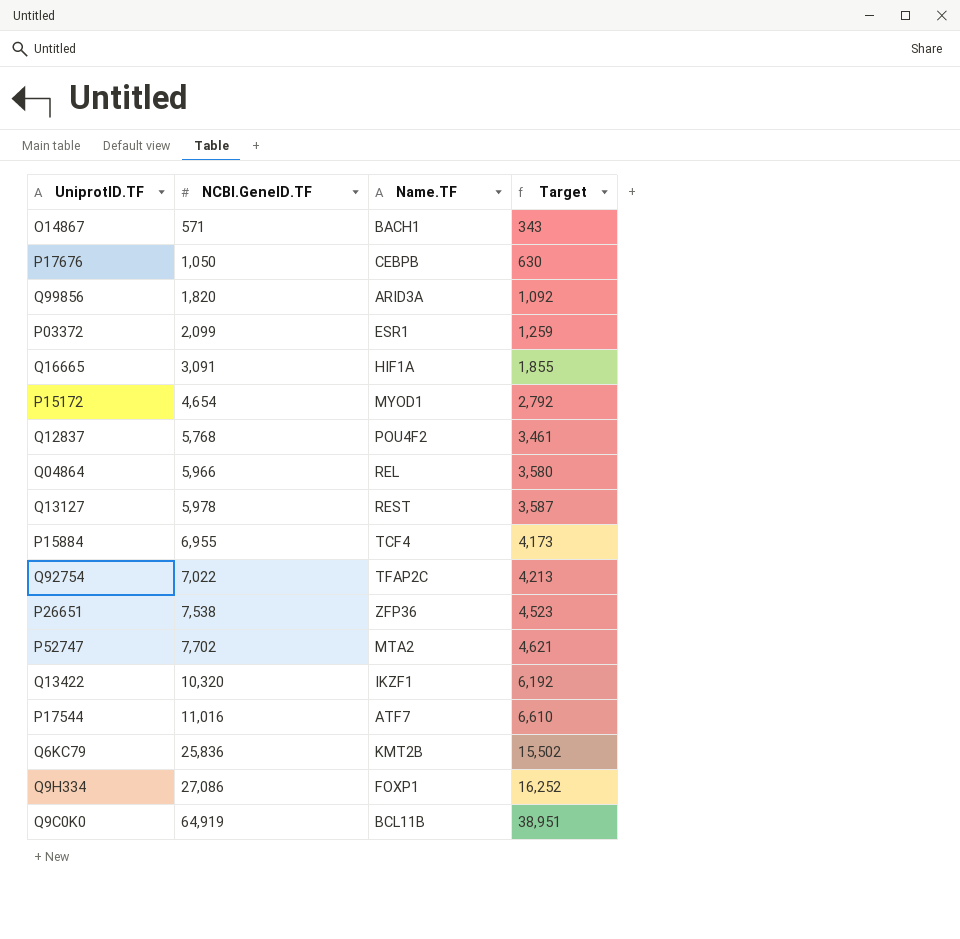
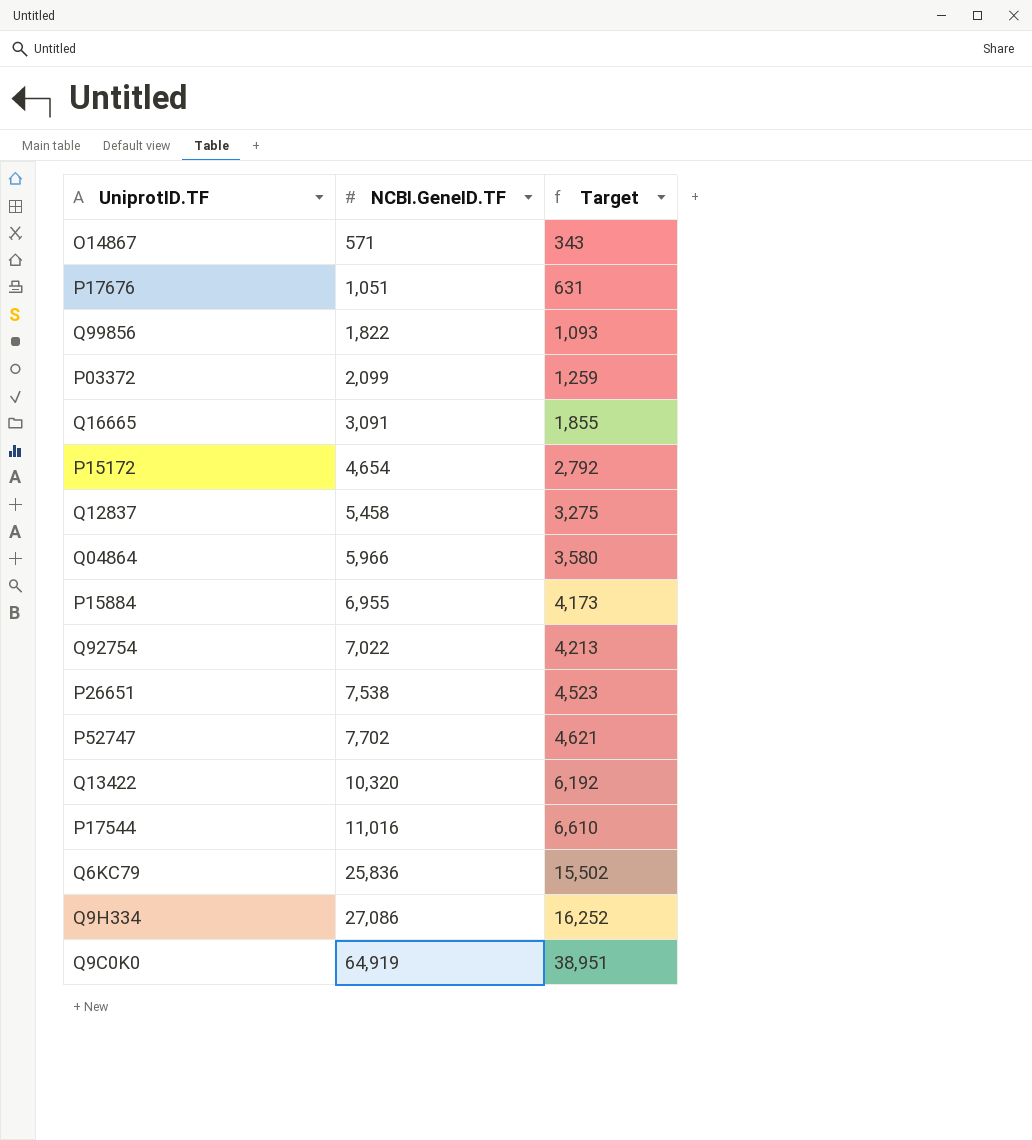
column Name.TF | position: 3 -> none
row Q13127: 5,978 | REST | 3,587 -> none
P17676 | NCBI.GeneID.TF: 1,050 -> 1,051
P17676 | Target: 630 -> 631
Q99856 | NCBI.GeneID.TF: 1,820 -> 1,822
Q99856 | Target: 1,092 -> 1,093
Q12837 | NCBI.GeneID.TF: 5,768 -> 5,458
Q12837 | Target: 3,461 -> 3,275

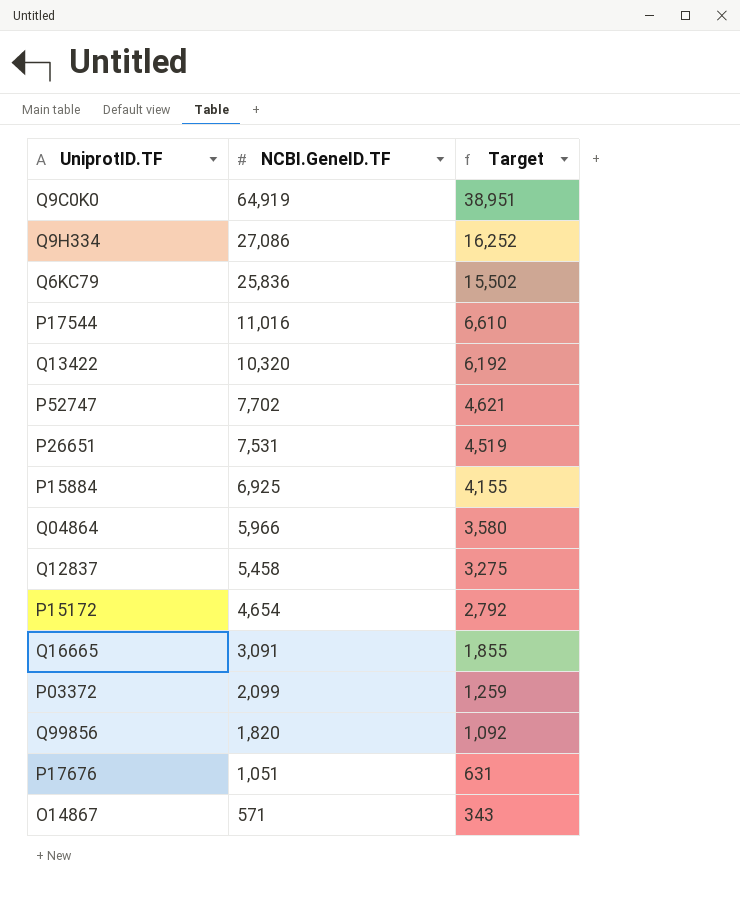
row order: NCBI.GeneID.TF ascending -> NCBI.GeneID.TF descending
row Q92754: 7,022 | 4,213 -> none
P26651 | NCBI.GeneID.TF: 7,538 -> 7,531
P26651 | Target: 4,523 -> 4,519
P15884 | NCBI.GeneID.TF: 6,955 -> 6,925
P15884 | Target: 4,173 -> 4,155
Q99856 | NCBI.GeneID.TF: 1,822 -> 1,820
Q99856 | Target: 1,093 -> 1,092

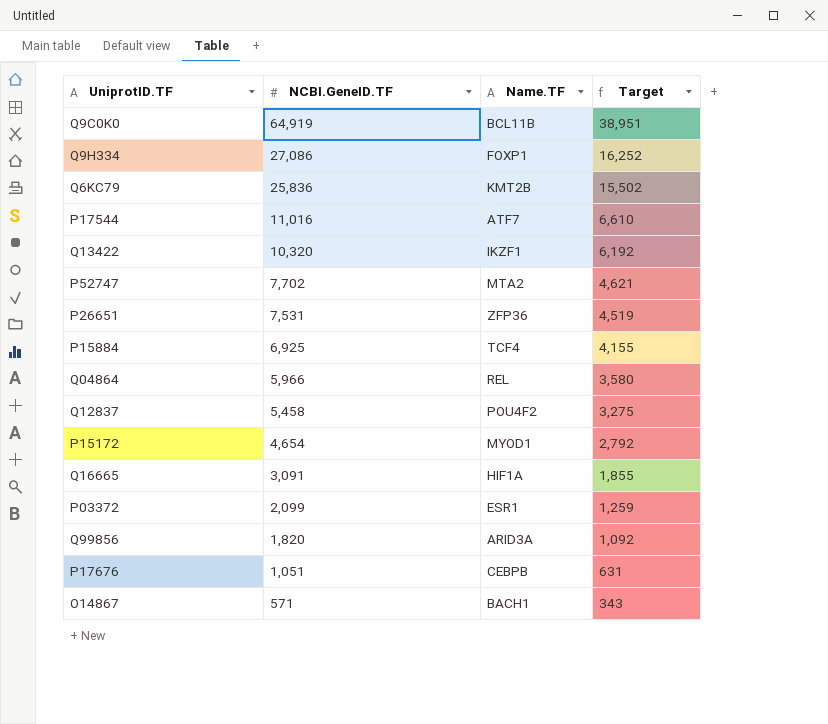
column Name.TF | position: none -> 3

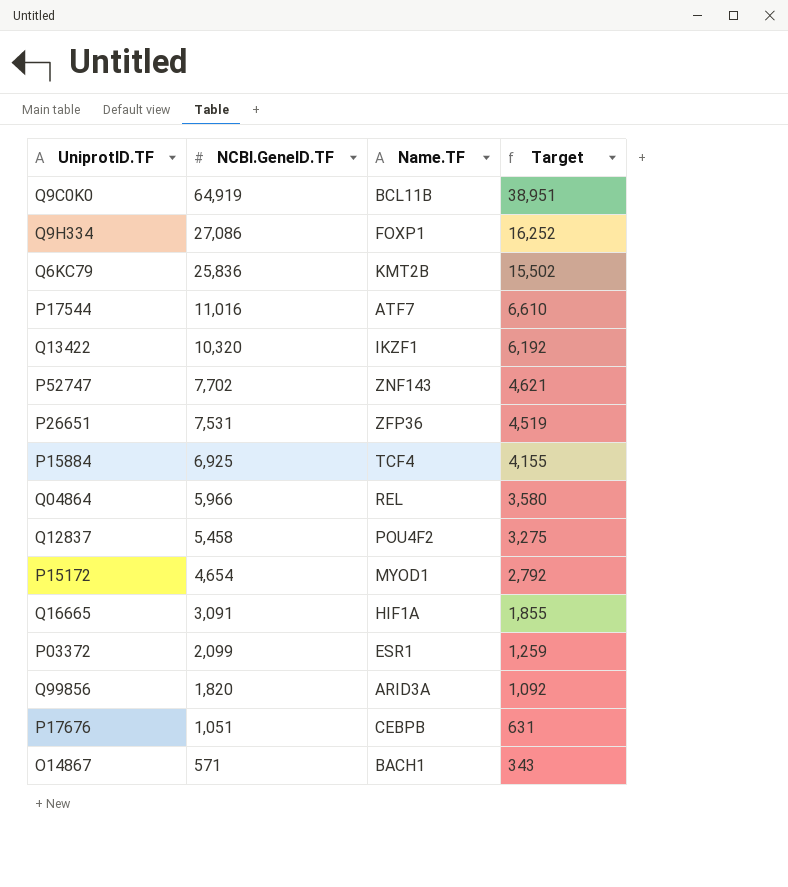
P52747 | Name.TF: MTA2 -> ZNF143

